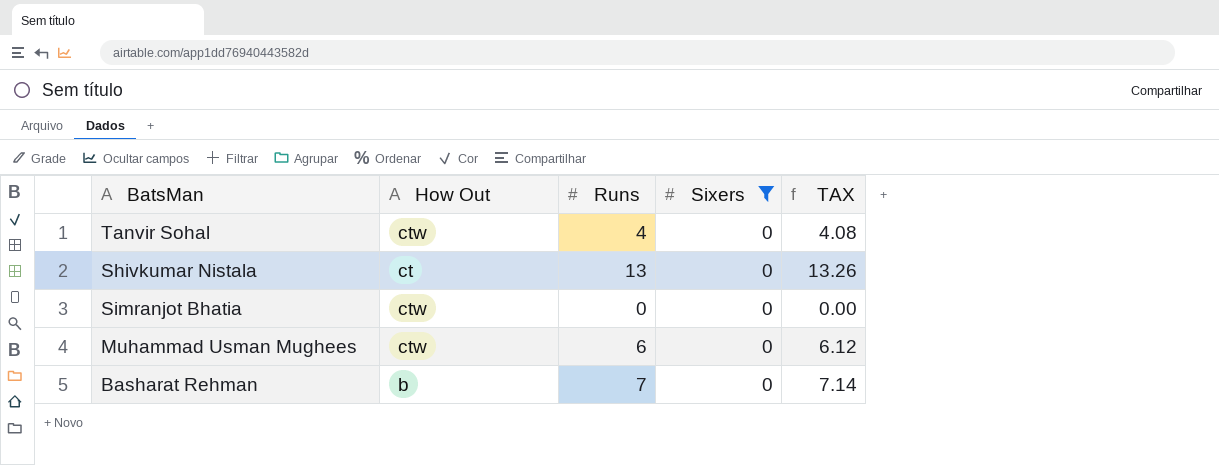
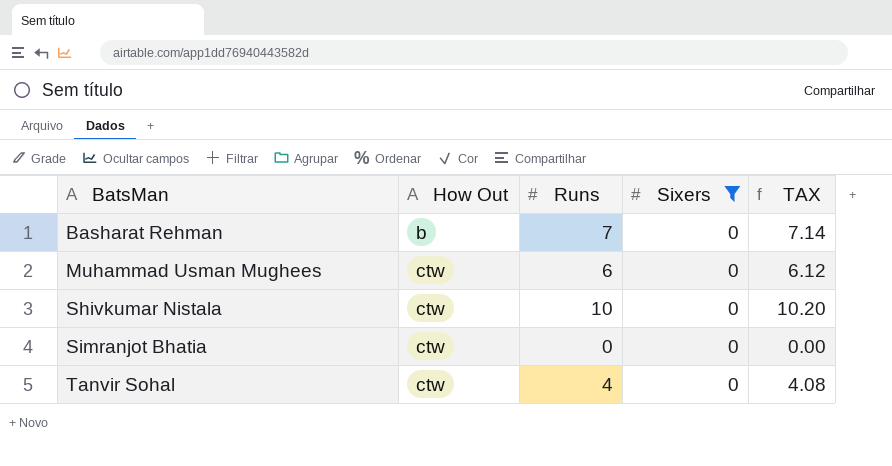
row order: none -> BatsMan ascending
Shivkumar Nistala | How Out: ct -> ctw
Shivkumar Nistala | Runs: 13 -> 10
Shivkumar Nistala | TAX: 13.26 -> 10.20

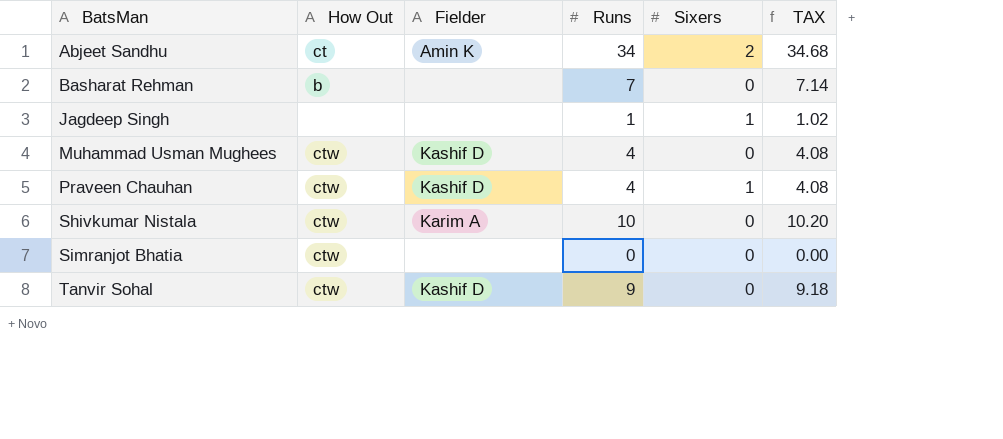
filter: Sixers = 0 -> none
column Fielder | position: none -> 3
Muhammad Usman Mughees | Runs: 6 -> 4
Muhammad Usman Mughees | TAX: 6.12 -> 4.08
Tanvir Sohal | Runs: 4 -> 9
Tanvir Sohal | TAX: 4.08 -> 9.18

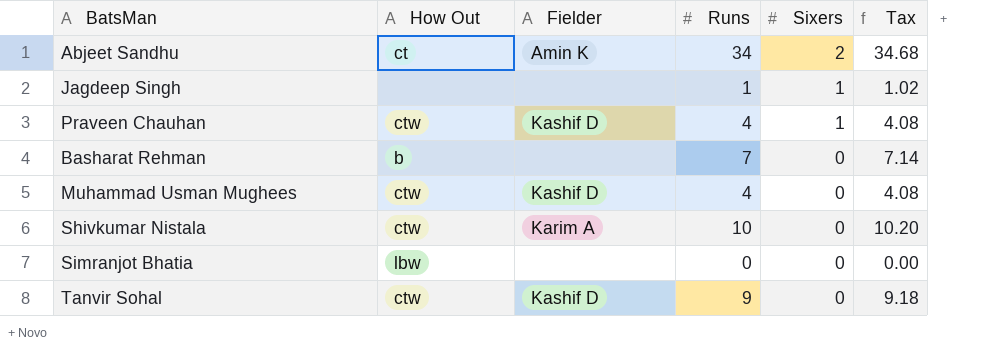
row order: BatsMan ascending -> Sixers descending
column name: TAX -> Tax
Simranjot Bhatia | How Out: ctw -> lbw

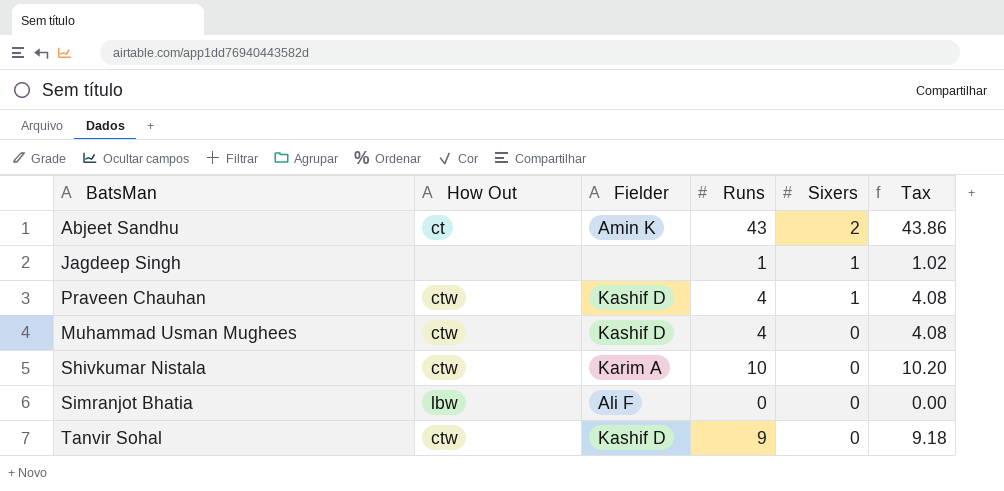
row Basharat Rehman: b | none | 7 | 0 | 7.14 -> none
Abjeet Sandhu | Runs: 34 -> 43
Abjeet Sandhu | Tax: 34.68 -> 43.86
Simranjot Bhatia | Fielder: none -> Ali F

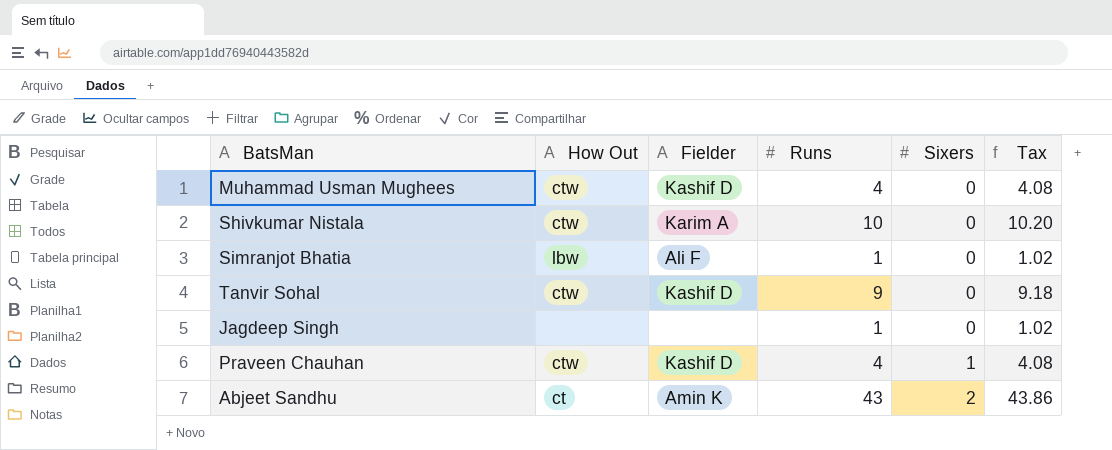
row order: Sixers descending -> Sixers ascending
Simranjot Bhatia | Runs: 0 -> 1
Simranjot Bhatia | Tax: 0.00 -> 1.02
Jagdeep Singh | Sixers: 1 -> 0

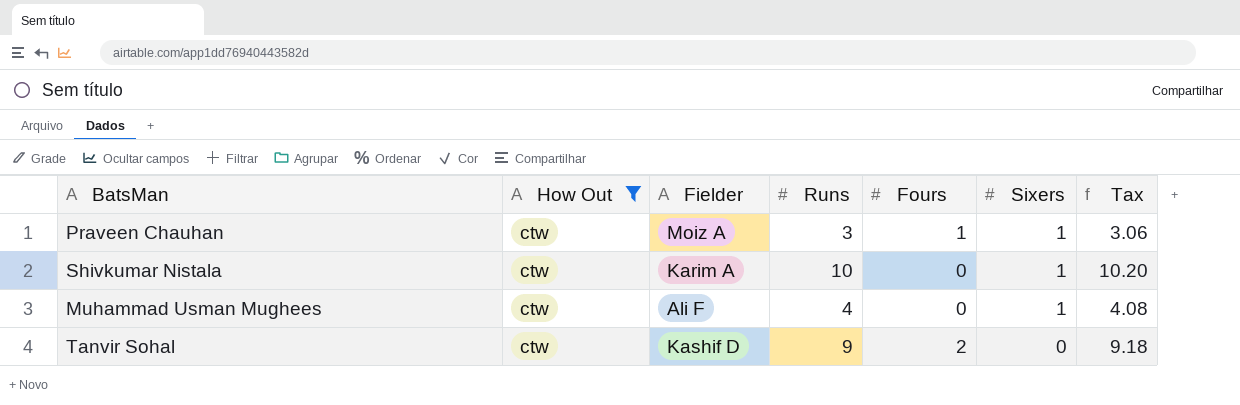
filter: none -> How Out = ctw
row order: Sixers ascending -> Sixers descending
column Fours | position: none -> 5
Praveen Chauhan | Fielder: Kashif D -> Moiz A
Praveen Chauhan | Runs: 4 -> 3
Praveen Chauhan | Tax: 4.08 -> 3.06
Shivkumar Nistala | Sixers: 0 -> 1
Muhammad Usman Mughees | Fielder: Kashif D -> Ali F
Muhammad Usman Mughees | Sixers: 0 -> 1

